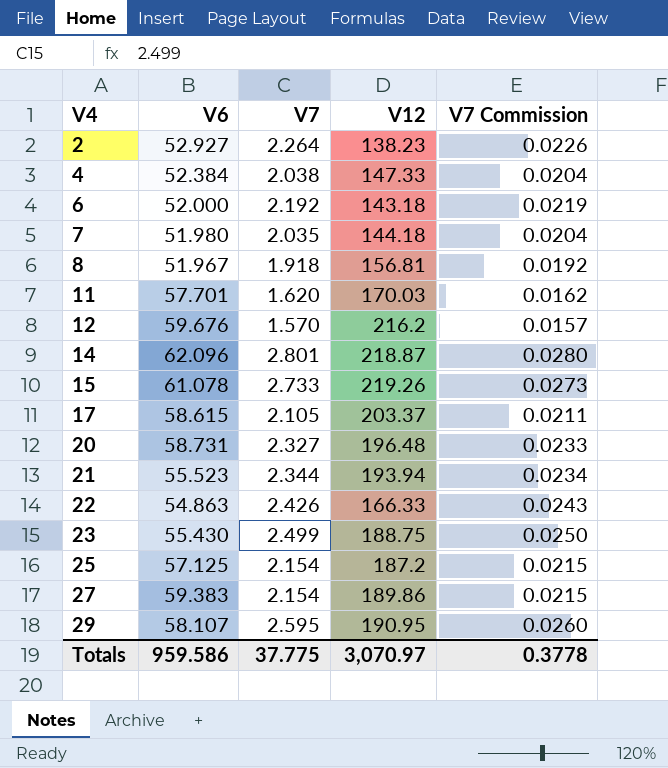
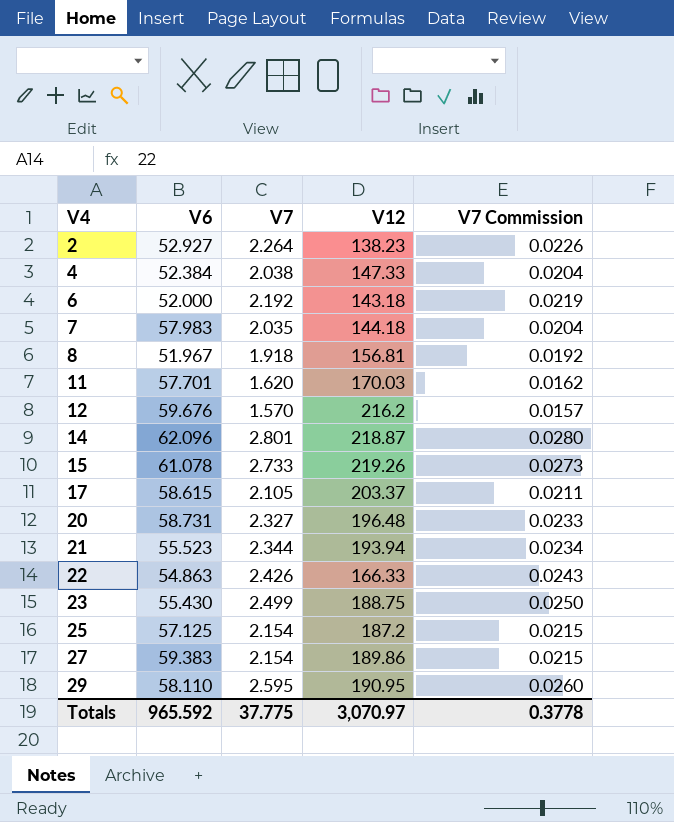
7 | V6: 51.980 -> 57.983
29 | V6: 58.107 -> 58.110
Totals | V6: 959.586 -> 965.592

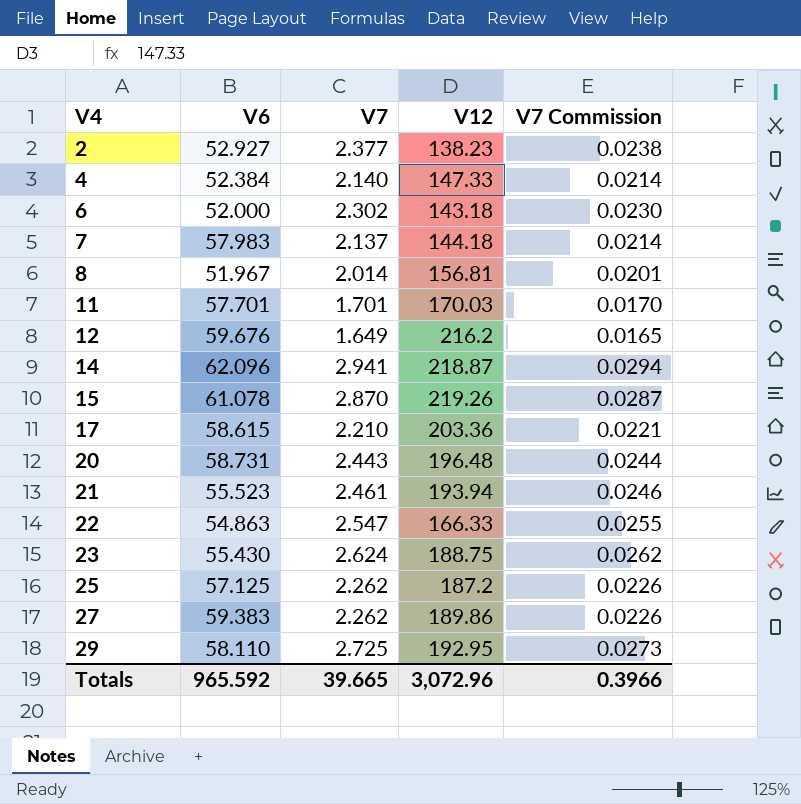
2 | V7: 2.264 -> 2.377
2 | V7 Commission: 0.0226 -> 0.0238
4 | V7: 2.038 -> 2.140
4 | V7 Commission: 0.0204 -> 0.0214
6 | V7: 2.192 -> 2.302
6 | V7 Commission: 0.0219 -> 0.0230
7 | V7: 2.035 -> 2.137
7 | V7 Commission: 0.0204 -> 0.0214
8 | V7: 1.918 -> 2.014
8 | V7 Commission: 0.0192 -> 0.0201
11 | V7: 1.620 -> 1.701
11 | V7 Commission: 0.0162 -> 0.0170
12 | V7: 1.570 -> 1.649
12 | V7 Commission: 0.0157 -> 0.0165
14 | V7: 2.801 -> 2.941
14 | V7 Commission: 0.0280 -> 0.0294
15 | V7: 2.733 -> 2.870
15 | V7 Commission: 0.0273 -> 0.0287
17 | V7: 2.105 -> 2.210
17 | V12: 203.37 -> 203.36
17 | V7 Commission: 0.0211 -> 0.0221
20 | V7: 2.327 -> 2.443
20 | V7 Commission: 0.0233 -> 0.0244
21 | V7: 2.344 -> 2.461
21 | V7 Commission: 0.0234 -> 0.0246
22 | V7: 2.426 -> 2.547
22 | V7 Commission: 0.0243 -> 0.0255
23 | V7: 2.499 -> 2.624
23 | V7 Commission: 0.0250 -> 0.0262
25 | V7: 2.154 -> 2.262
25 | V7 Commission: 0.0215 -> 0.0226
27 | V7: 2.154 -> 2.262
27 | V7 Commission: 0.0215 -> 0.0226
29 | V7: 2.595 -> 2.725
29 | V12: 190.95 -> 192.95
29 | V7 Commission: 0.0260 -> 0.0273
Totals | V7: 37.775 -> 39.665
Totals | V12: 3,070.97 -> 3,072.96
Totals | V7 Commission: 0.3778 -> 0.3966

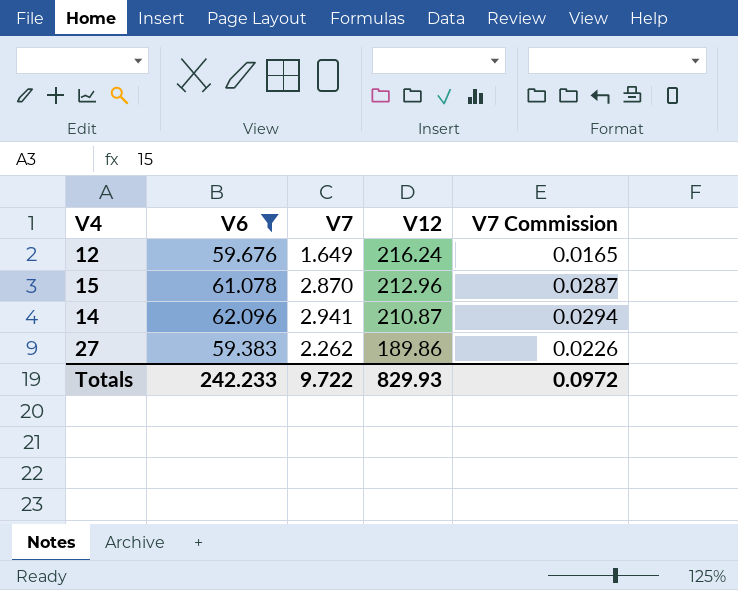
filter: none -> V6 >= 59.383
row order: V4 ascending -> V12 descending
12 | V12: 216.2 -> 216.24
15 | V12: 219.26 -> 212.96
14 | V12: 218.87 -> 210.87
Totals | V6: 965.592 -> 242.233
Totals | V7: 39.665 -> 9.722
Totals | V12: 3,072.96 -> 829.93
Totals | V7 Commission: 0.3966 -> 0.0972

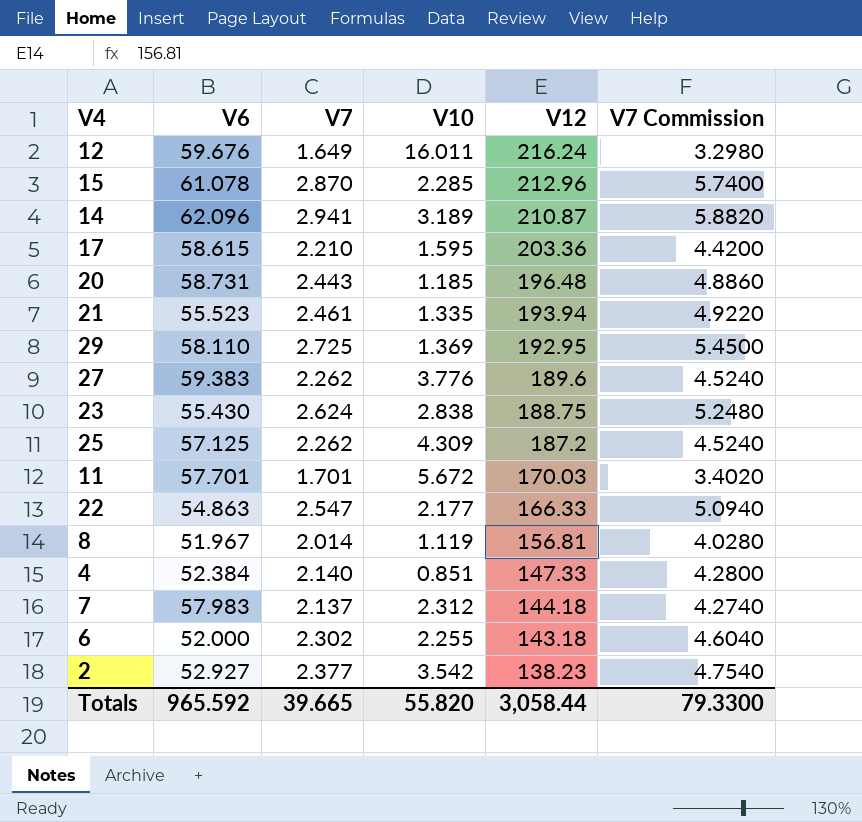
filter: V6 >= 59.383 -> none
column V10 | position: none -> 4
column V7 Commission | formula: [V7] * 0.01 -> [V7] * 2
27 | V12: 189.86 -> 189.6
Totals | V6: 242.233 -> 965.592
Totals | V7: 9.722 -> 39.665
Totals | V12: 829.93 -> 3,058.44
Totals | V7 Commission: 0.0972 -> 79.3300

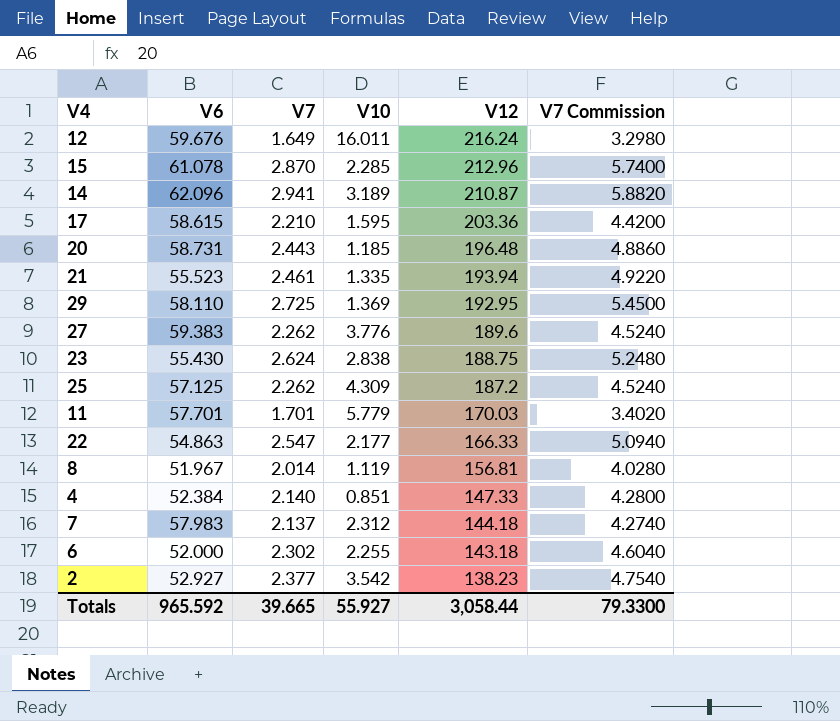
11 | V10: 5.672 -> 5.779
Totals | V10: 55.820 -> 55.927

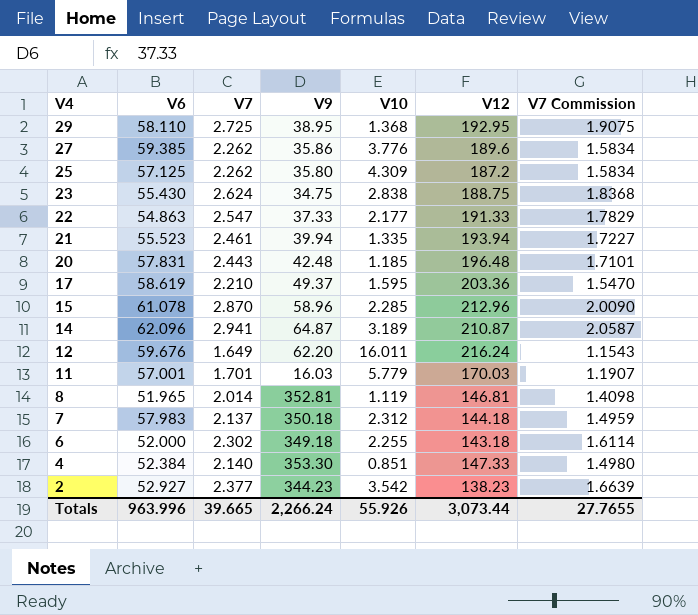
row order: V12 descending -> V4 descending
column V9 | position: none -> 4
column V7 Commission | formula: [V7] * 2 -> [V7] * 0.7
29 | V10: 1.369 -> 1.368
27 | V6: 59.383 -> 59.385
22 | V12: 166.33 -> 191.33
20 | V6: 58.731 -> 57.831
17 | V6: 58.615 -> 58.619
11 | V6: 57.701 -> 57.001
8 | V6: 51.967 -> 51.965
8 | V12: 156.81 -> 146.81
Totals | V6: 965.592 -> 963.996
Totals | V10: 55.927 -> 55.926
Totals | V12: 3,058.44 -> 3,073.44
Totals | V7 Commission: 79.3300 -> 27.7655

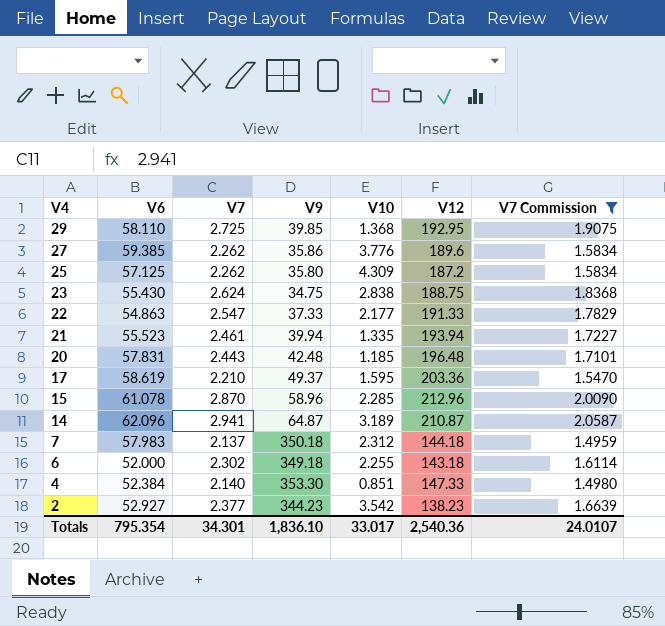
filter: none -> V7 Commission >= 1.4959
29 | V9: 38.95 -> 39.85
Totals | V6: 963.996 -> 795.354
Totals | V7: 39.665 -> 34.301
Totals | V9: 2,266.24 -> 1,836.10
Totals | V10: 55.926 -> 33.017
Totals | V12: 3,073.44 -> 2,540.36
Totals | V7 Commission: 27.7655 -> 24.0107

